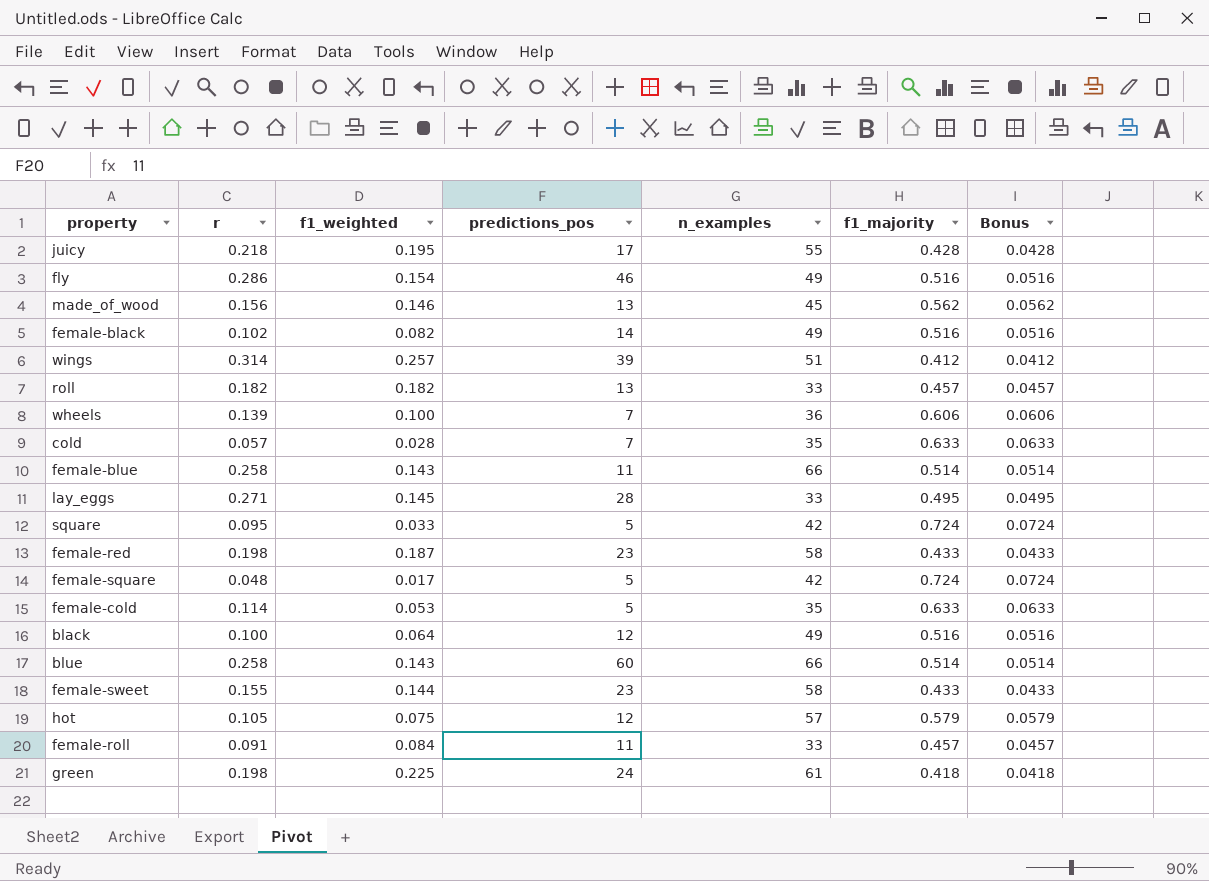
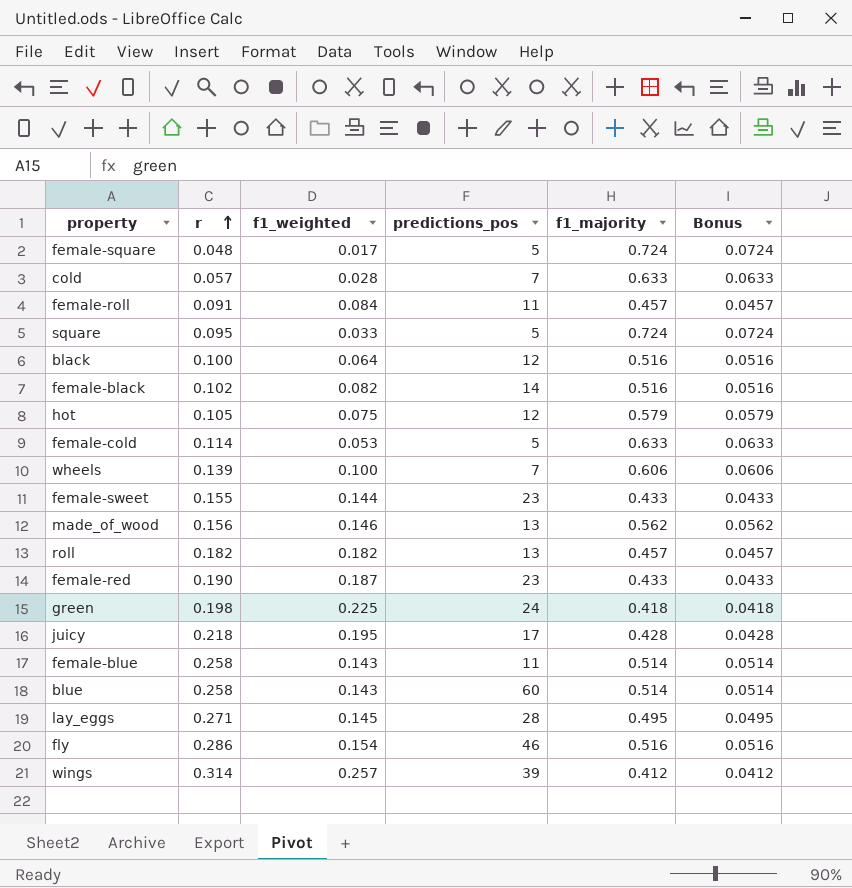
row order: none -> r ascending
column n_examples | position: 5 -> none
female-red | r: 0.198 -> 0.190

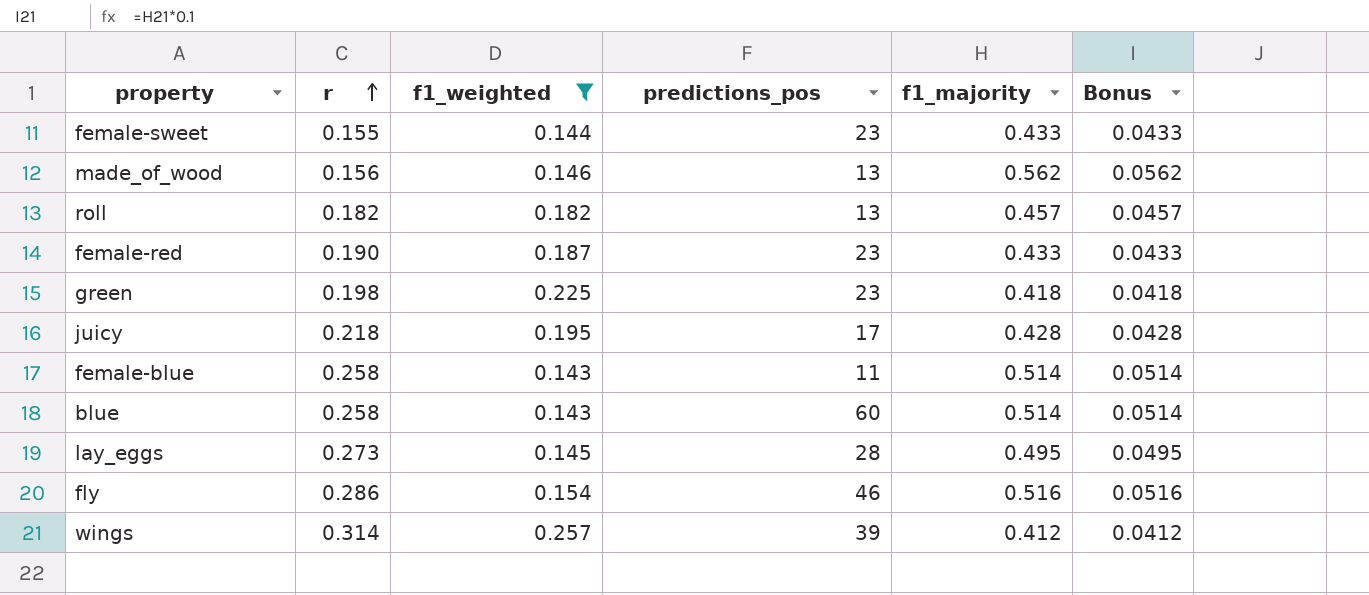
filter: none -> f1_weighted >= 0.143
green | predictions_pos: 24 -> 23
lay_eggs | r: 0.271 -> 0.273

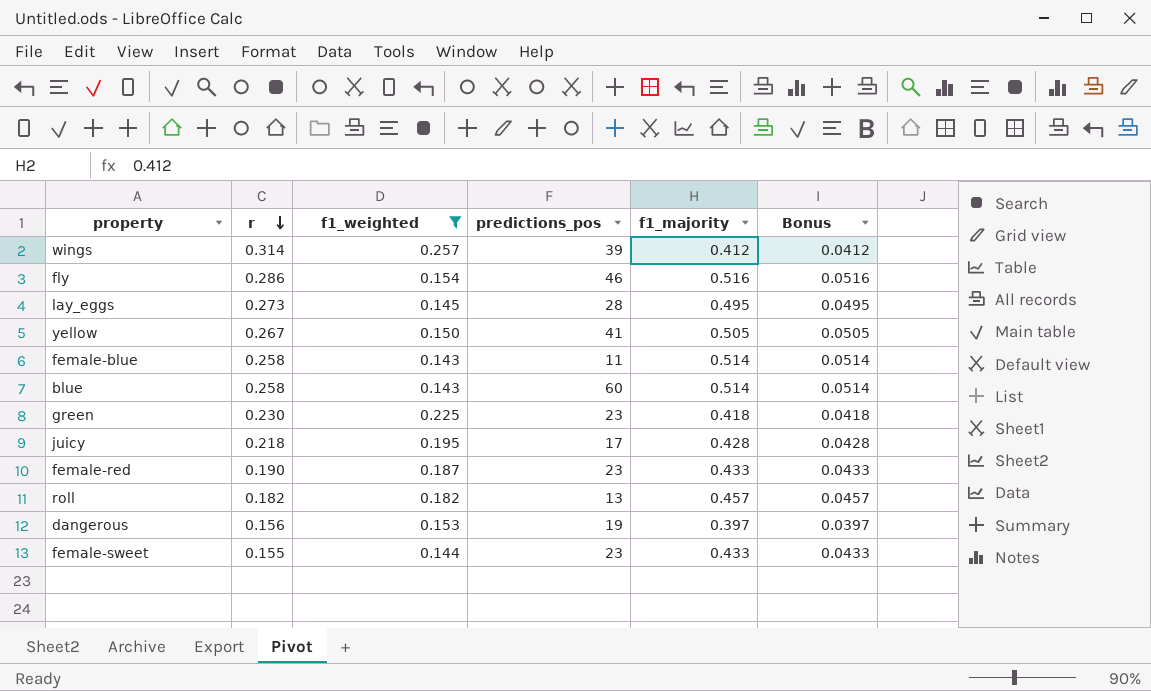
row order: r ascending -> r descending
row made_of_wood: 0.156 | 0.146 | 13 | 0.562 | 0.0562 -> none
row yellow: none -> 0.267 | 0.150 | 41 | 0.505 | 0.0505
green | r: 0.198 -> 0.230
row dangerous: none -> 0.156 | 0.153 | 19 | 0.397 | 0.0397

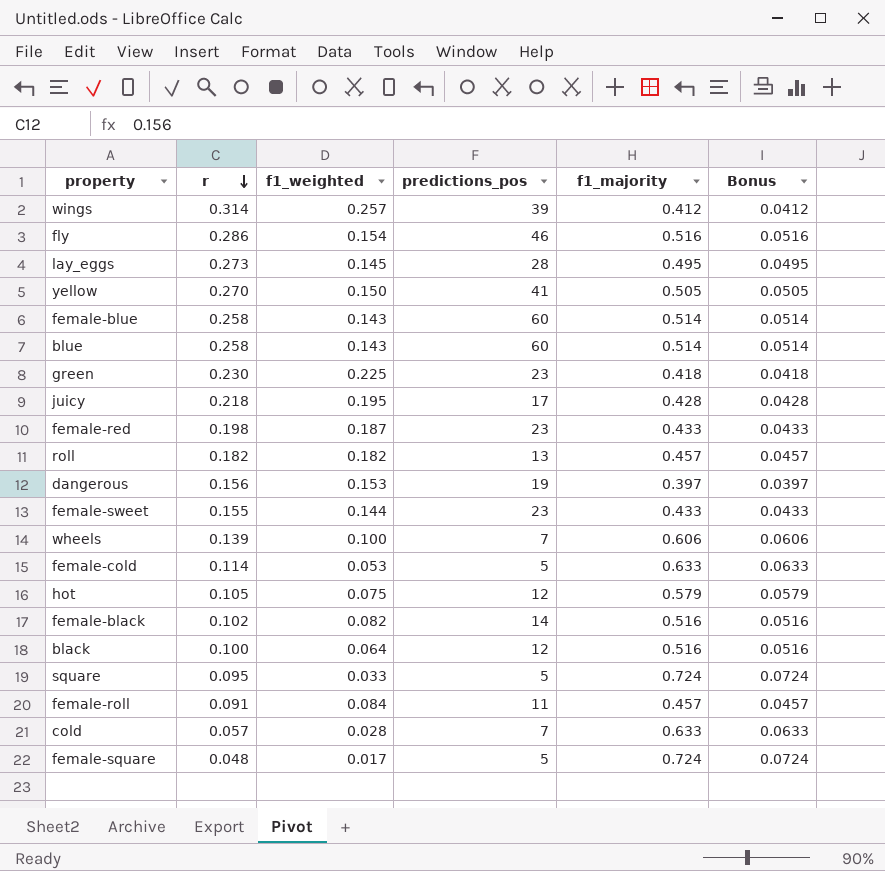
filter: f1_weighted >= 0.143 -> none
yellow | r: 0.267 -> 0.270
female-blue | predictions_pos: 11 -> 60
female-red | r: 0.190 -> 0.198

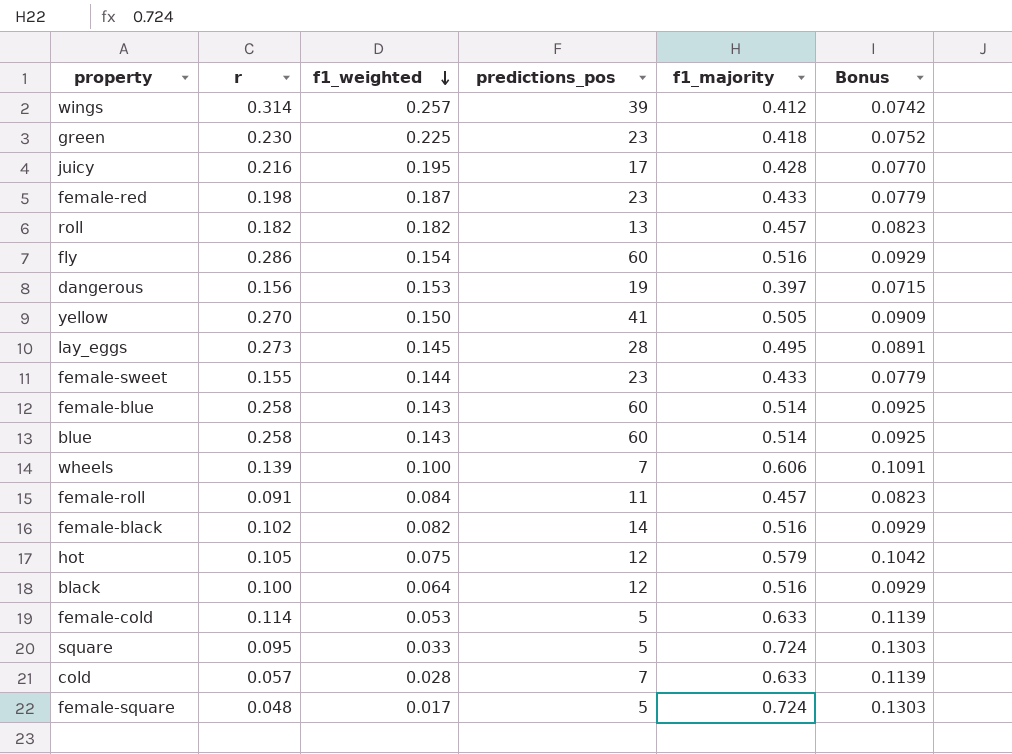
row order: r descending -> f1_weighted descending
column Bonus | formula: [f1_majority] * 0.1 -> [f1_majority] * 0.18
juicy | r: 0.218 -> 0.216
fly | predictions_pos: 46 -> 60

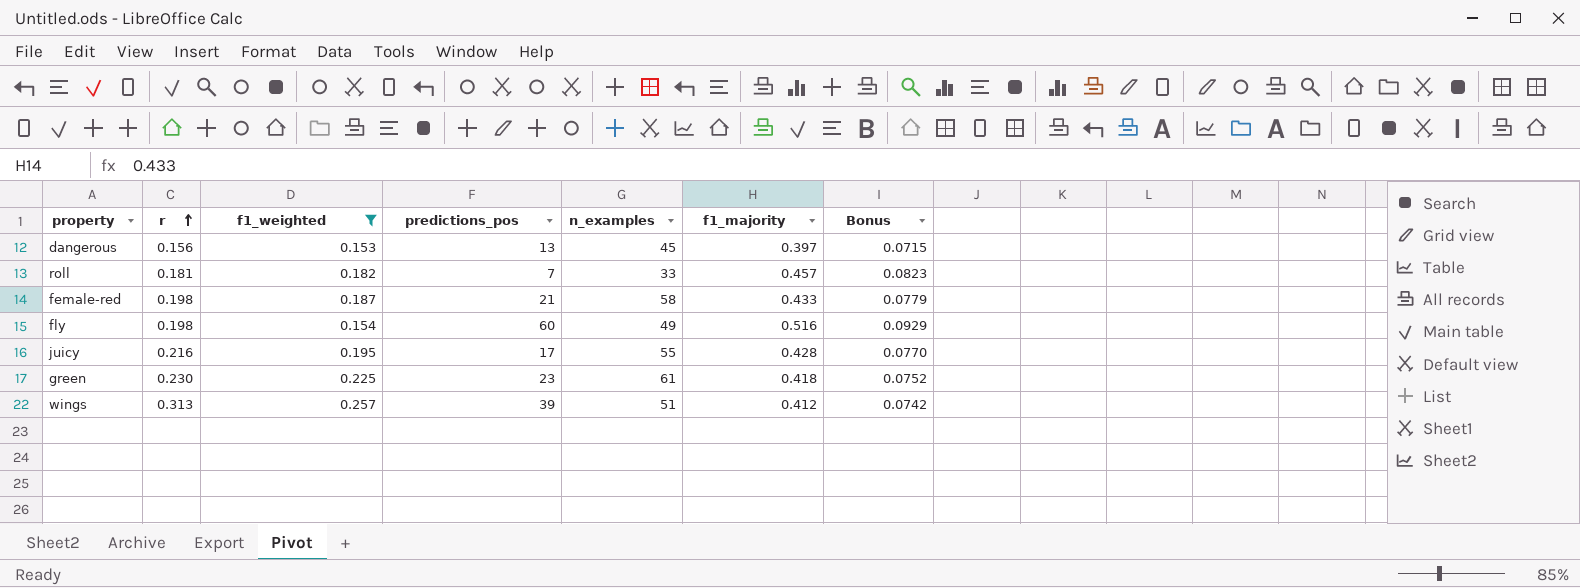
filter: none -> f1_weighted >= 0.153
row order: f1_weighted descending -> r ascending
column n_examples | position: none -> 5
dangerous | predictions_pos: 19 -> 13
roll | r: 0.182 -> 0.181
roll | predictions_pos: 13 -> 7
female-red | predictions_pos: 23 -> 21
fly | r: 0.286 -> 0.198
wings | r: 0.314 -> 0.313

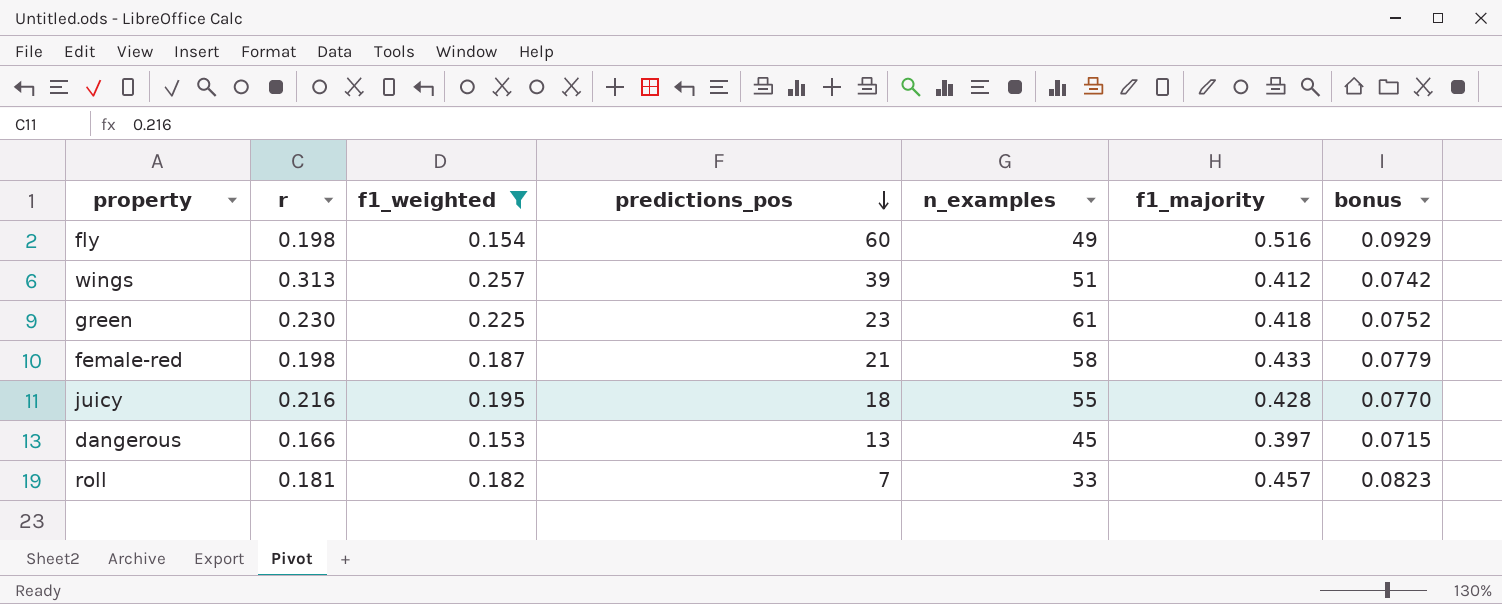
row order: r ascending -> predictions_pos descending
column name: Bonus -> bonus
juicy | predictions_pos: 17 -> 18
dangerous | r: 0.156 -> 0.166

